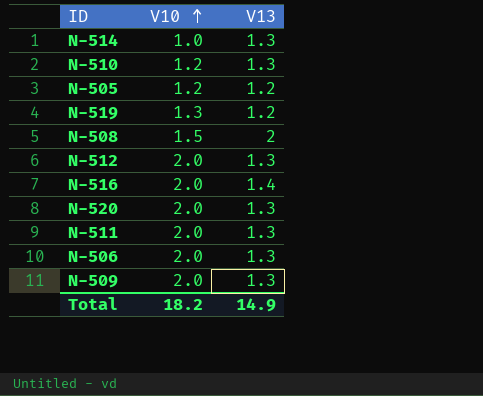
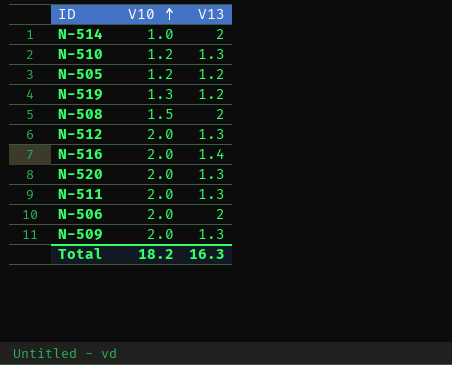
N-514 | V13: 1.3 -> 2
N-506 | V13: 1.3 -> 2
Total | V13: 14.9 -> 16.3

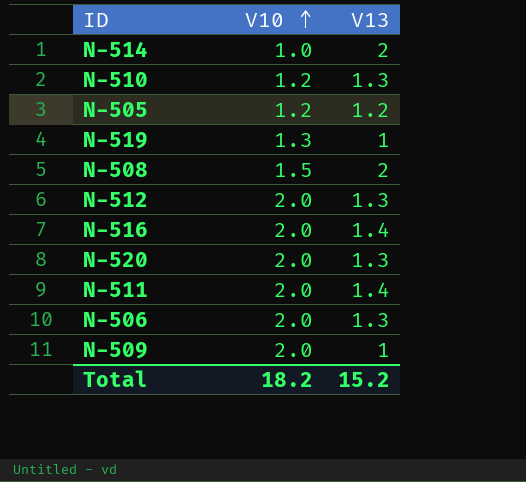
N-519 | V13: 1.2 -> 1
N-511 | V13: 1.3 -> 1.4
N-506 | V13: 2 -> 1.3
N-509 | V13: 1.3 -> 1
Total | V13: 16.3 -> 15.2

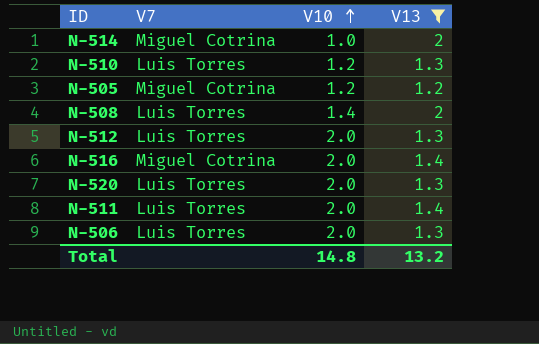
filter: none -> V13 != 1
column V7 | position: none -> 2
N-508 | V10: 1.5 -> 1.4
Total | V10: 18.2 -> 14.8
Total | V13: 15.2 -> 13.2

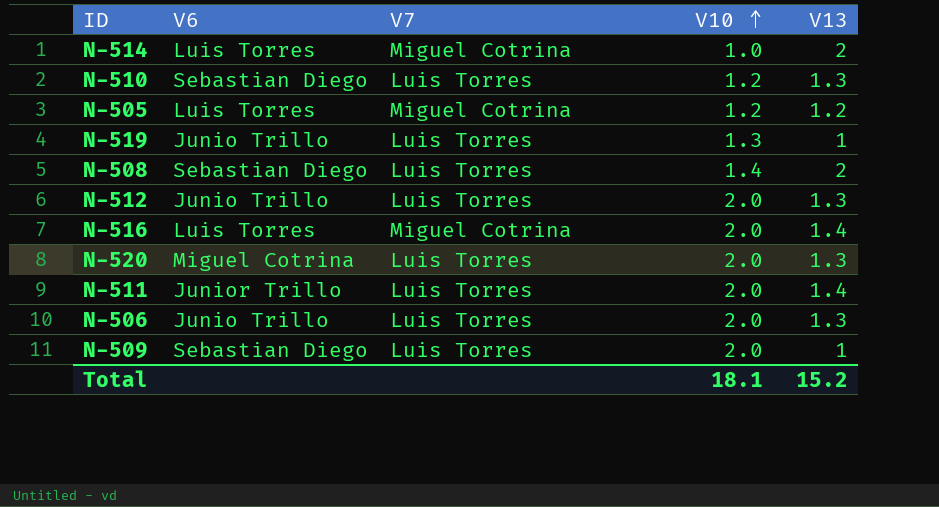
filter: V13 != 1 -> none
column V6 | position: none -> 2
Total | V10: 14.8 -> 18.1
Total | V13: 13.2 -> 15.2

